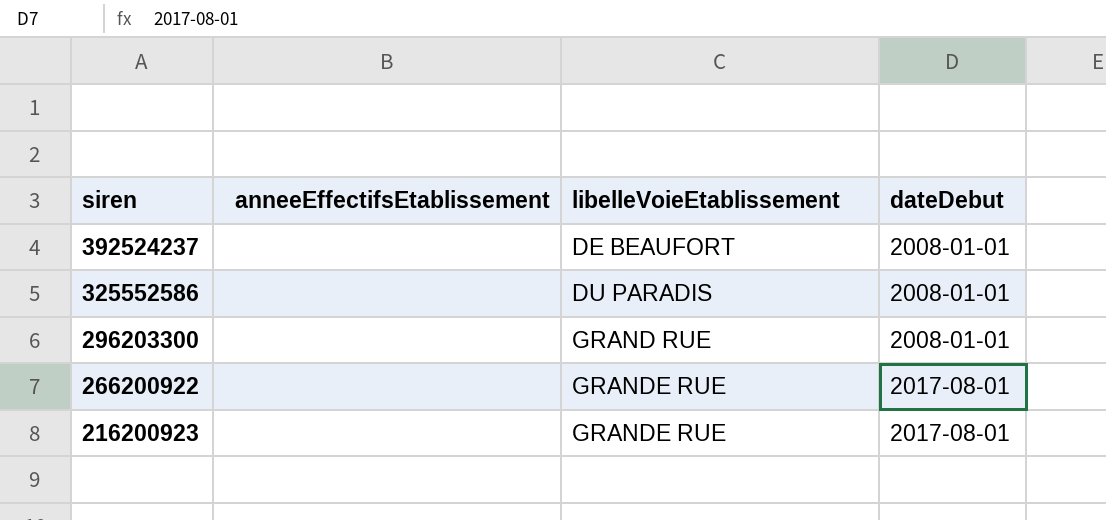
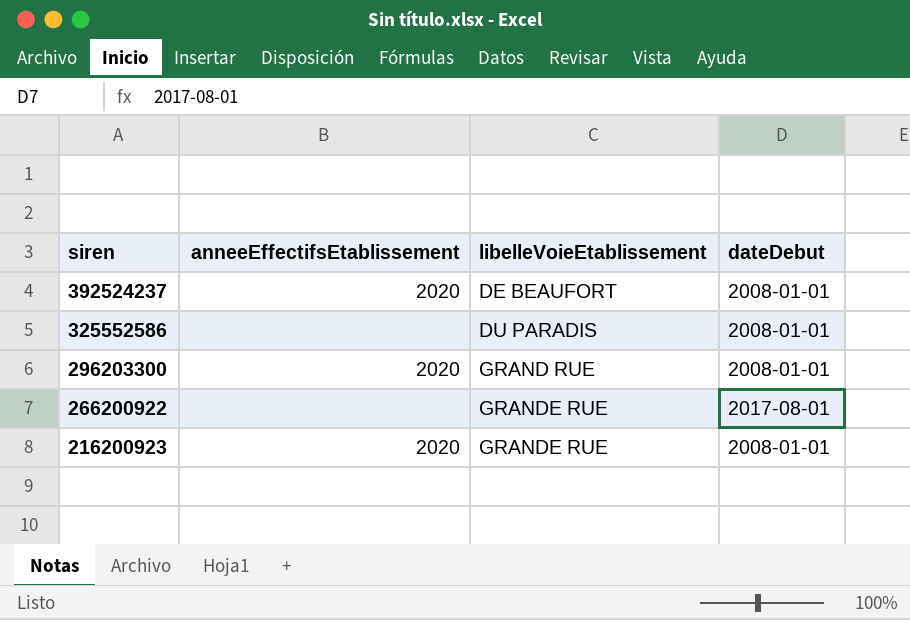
392524237 | anneeEffectifsEtablissement: none -> 2020
296203300 | anneeEffectifsEtablissement: none -> 2020
216200923 | anneeEffectifsEtablissement: none -> 2020
216200923 | dateDebut: 2017-08-01 -> 2008-01-01

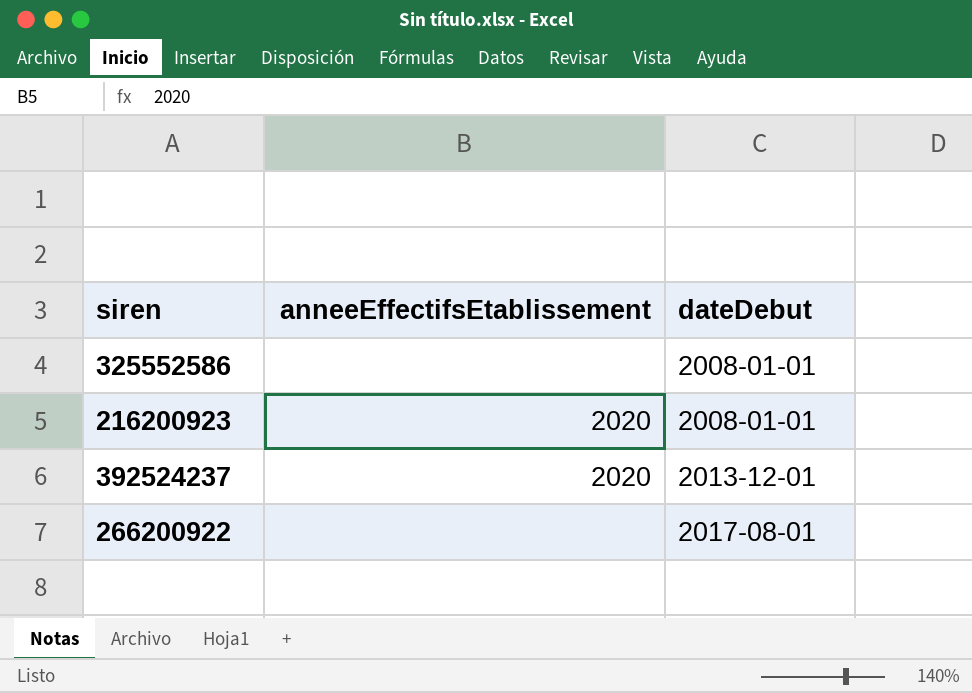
row order: siren descending -> dateDebut ascending
column libelleVoieEtablissement | position: 3 -> none
row 296203300: 2020 | GRAND RUE | 2008-01-01 -> none
392524237 | dateDebut: 2008-01-01 -> 2013-12-01

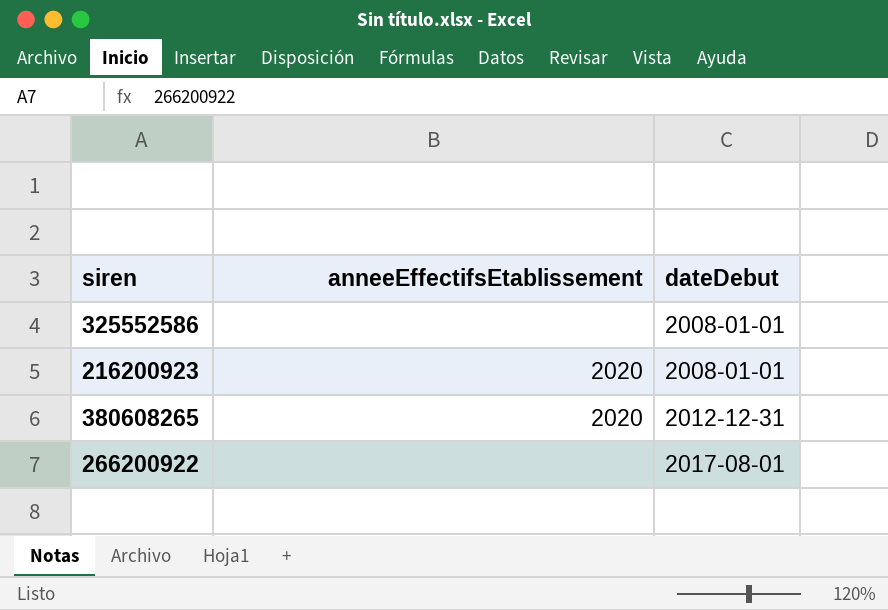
row 392524237: 2020 | 2013-12-01 -> none
row 380608265: none -> 2020 | 2012-12-31

